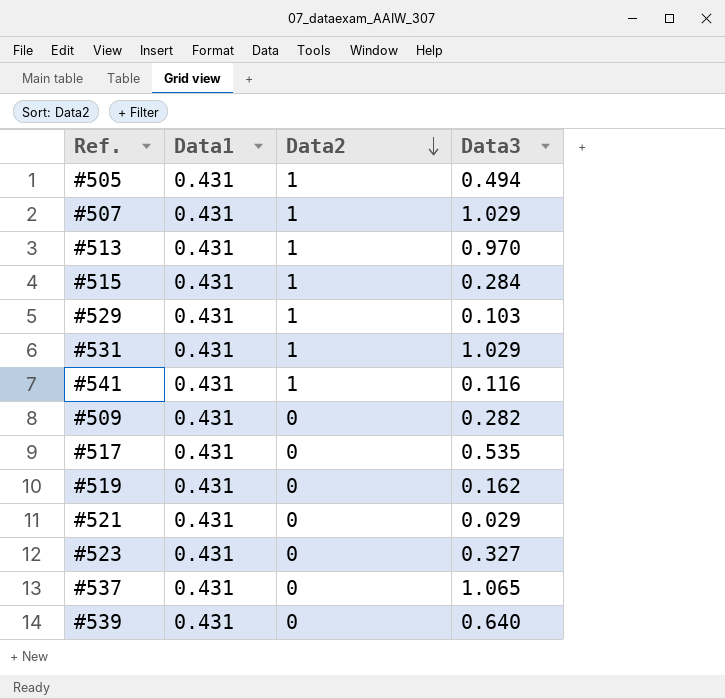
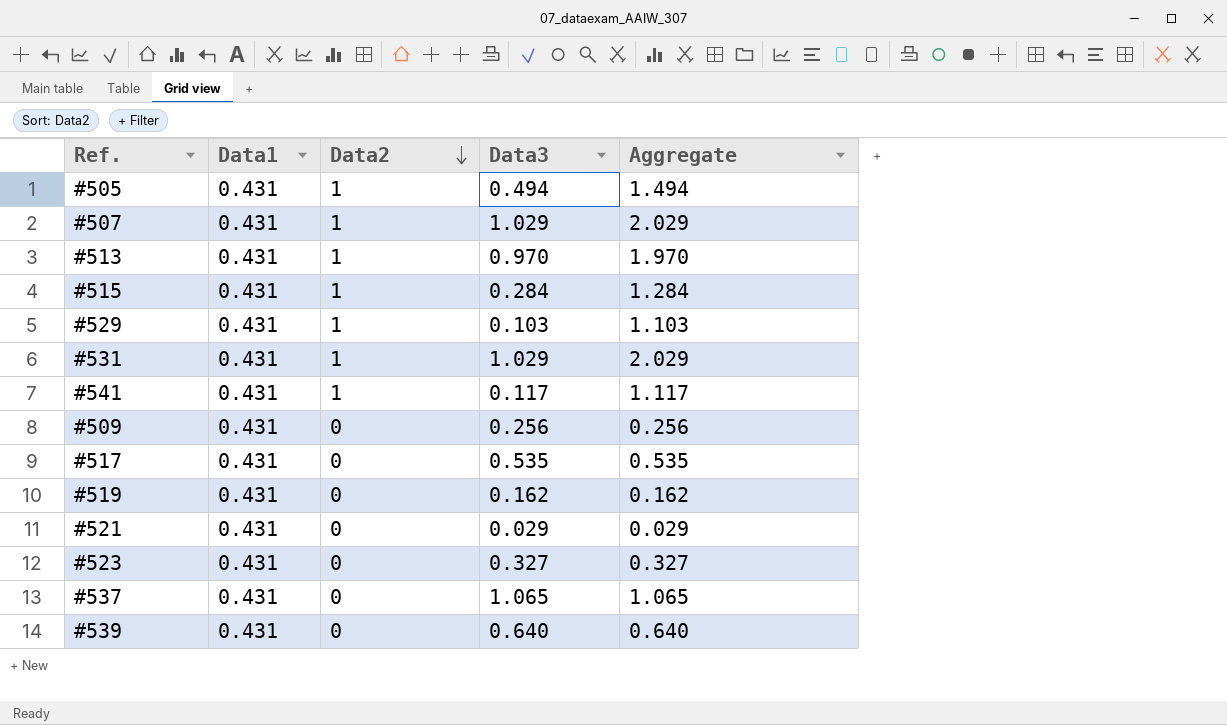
column Aggregate | formula: none -> [Data2] + [Data3]
#541 | Data3: 0.116 -> 0.117
#509 | Data3: 0.282 -> 0.256

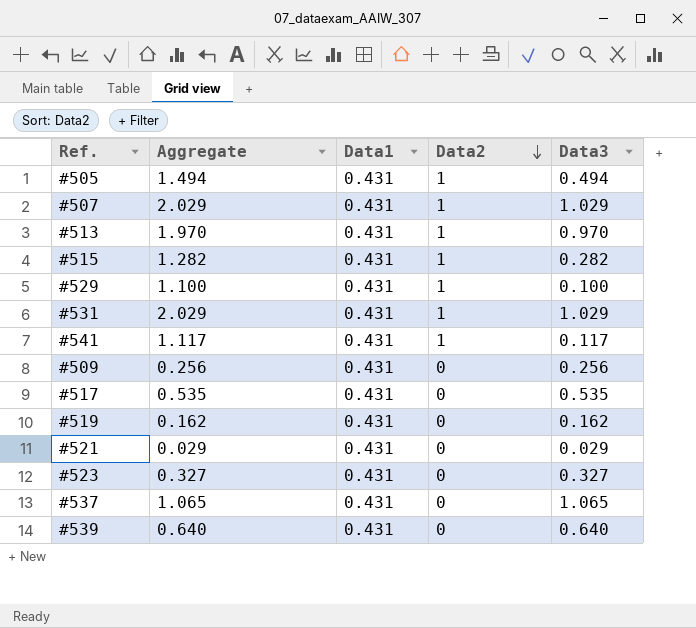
column Aggregate | position: 5 -> 2
#515 | Aggregate: 1.284 -> 1.282
#515 | Data3: 0.284 -> 0.282
#529 | Aggregate: 1.103 -> 1.100
#529 | Data3: 0.103 -> 0.100

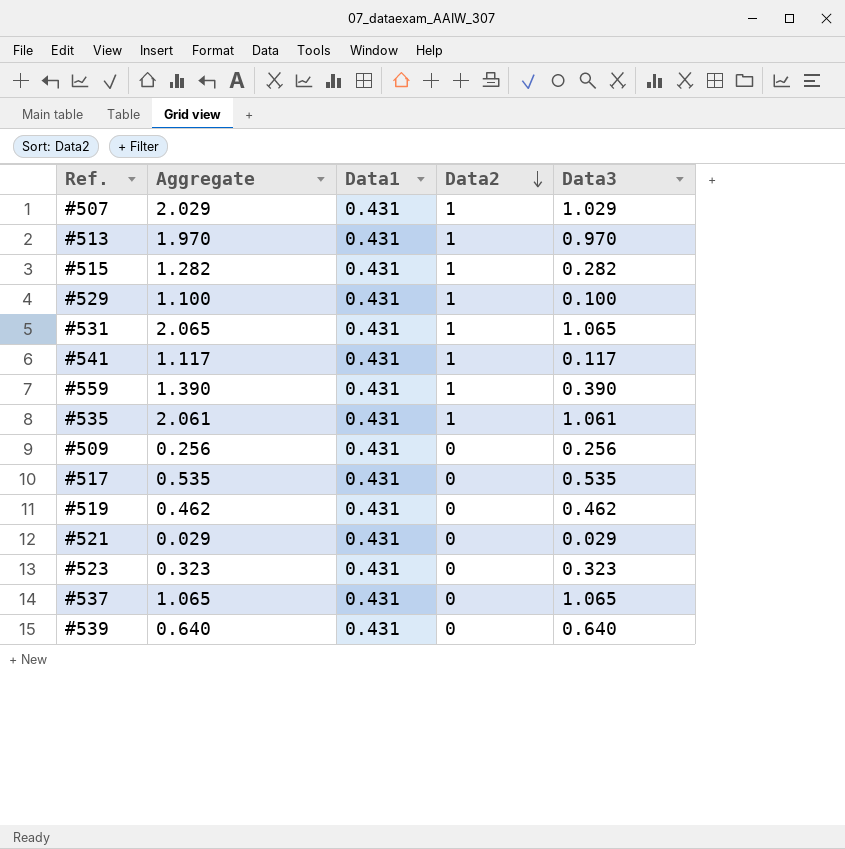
row #505: 1.494 | 0.431 | 1 | 0.494 -> none
#531 | Aggregate: 2.029 -> 2.065
#531 | Data3: 1.029 -> 1.065
row #559: none -> 1.390 | 0.431 | 1 | 0.390
row #535: none -> 2.061 | 0.431 | 1 | 1.061
#519 | Aggregate: 0.162 -> 0.462
#519 | Data3: 0.162 -> 0.462
#523 | Aggregate: 0.327 -> 0.323
#523 | Data3: 0.327 -> 0.323

